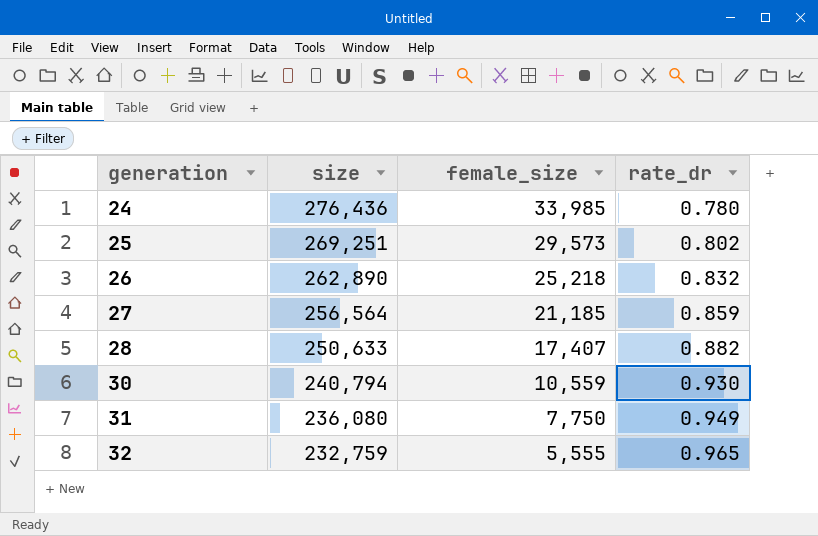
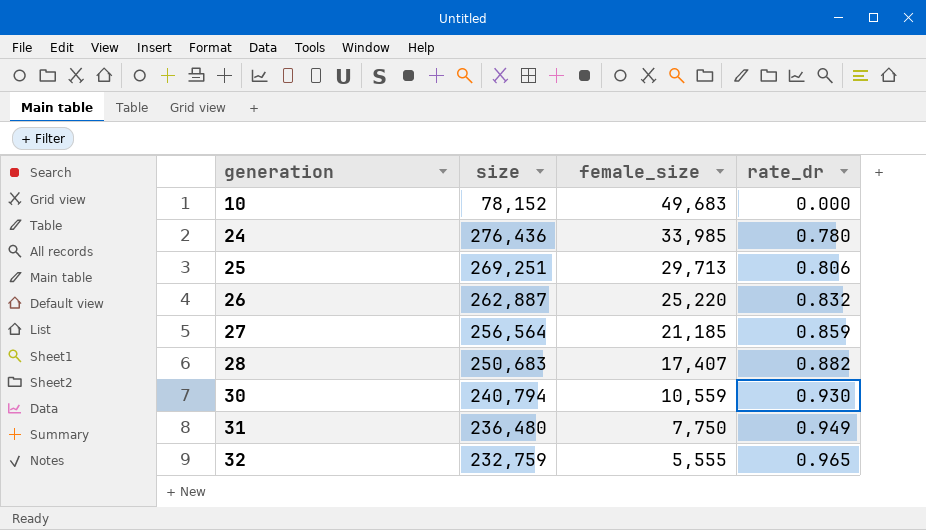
row 10: none -> 78,152 | 49,683 | 0.000
25 | female_size: 29,573 -> 29,713
25 | rate_dr: 0.802 -> 0.806
26 | size: 262,890 -> 262,887
26 | female_size: 25,218 -> 25,220
28 | size: 250,633 -> 250,683
31 | size: 236,080 -> 236,480

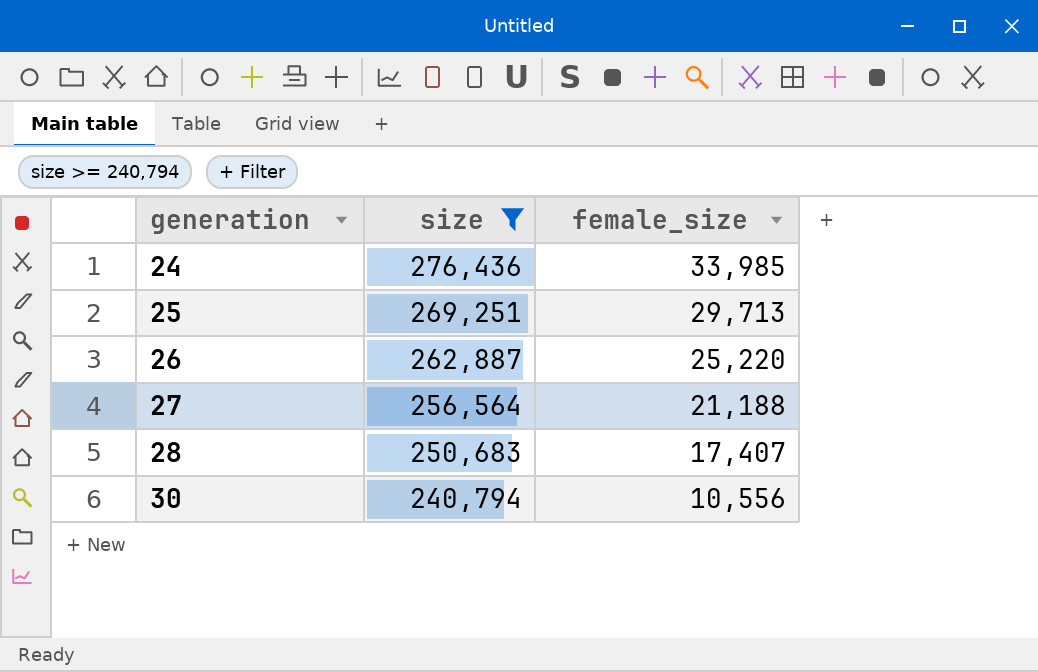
filter: none -> size >= 240,794
column rate_dr | position: 4 -> none
27 | female_size: 21,185 -> 21,188
30 | female_size: 10,559 -> 10,556

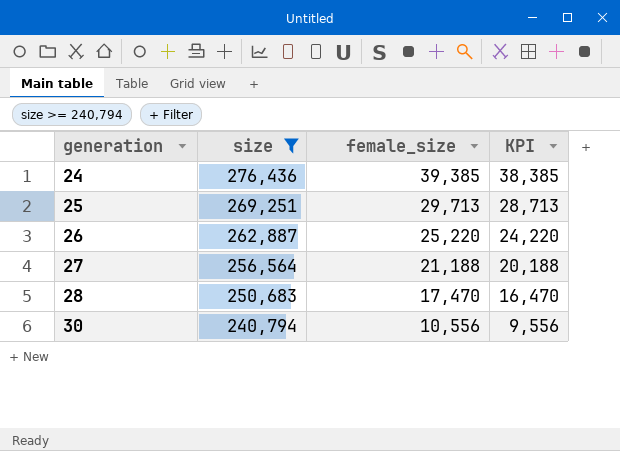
column KPI | formula: none -> [female_size] - 1000
24 | female_size: 33,985 -> 39,385
28 | female_size: 17,407 -> 17,470

